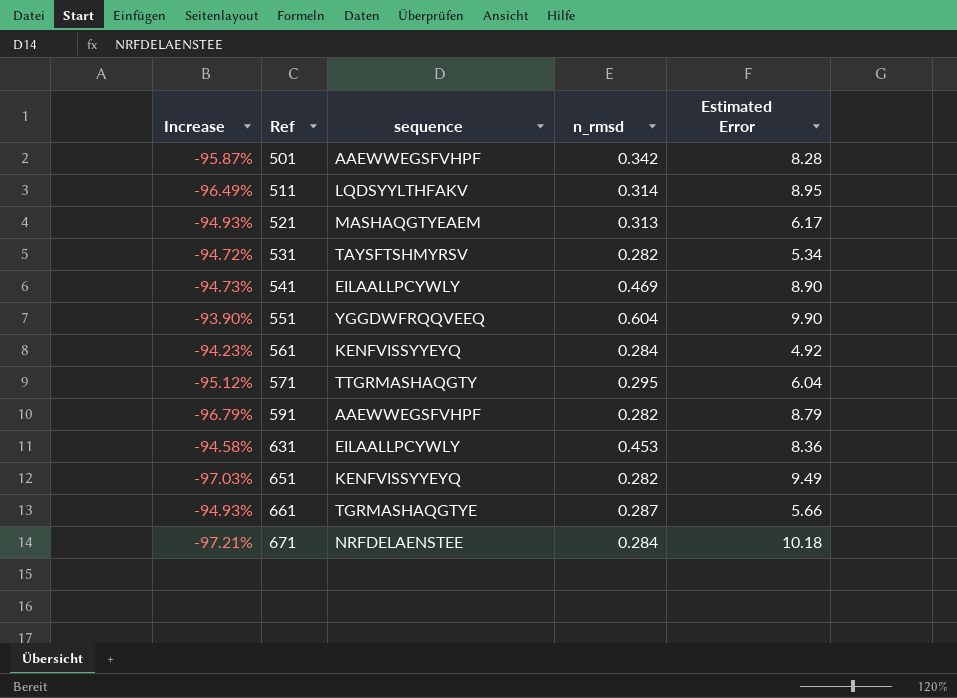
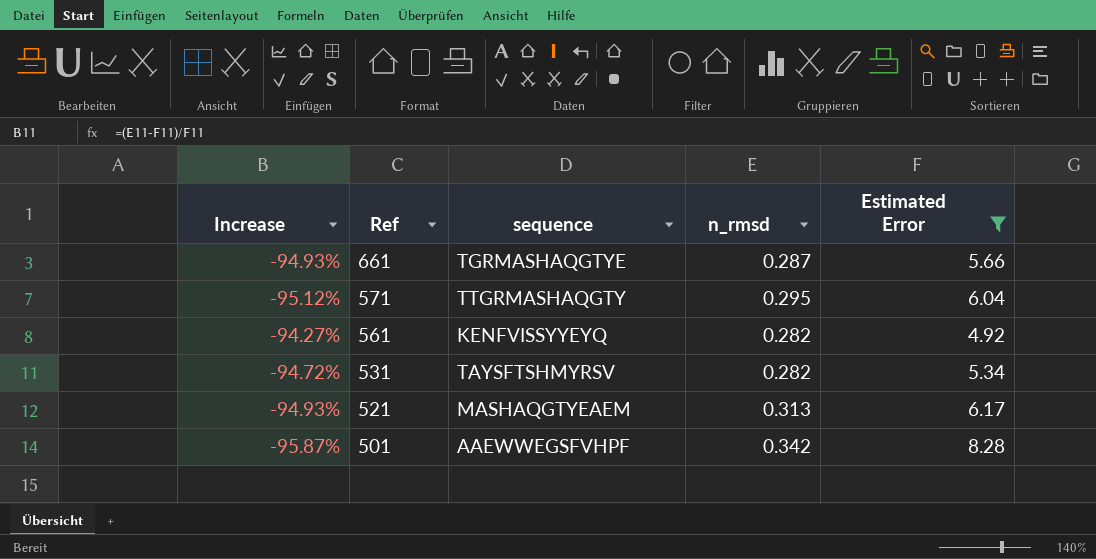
filter: none -> Estimated Error <= 8.28
row order: Ref ascending -> Ref descending
561 | Increase: -94.23% -> -94.27%
561 | n_rmsd: 0.284 -> 0.282

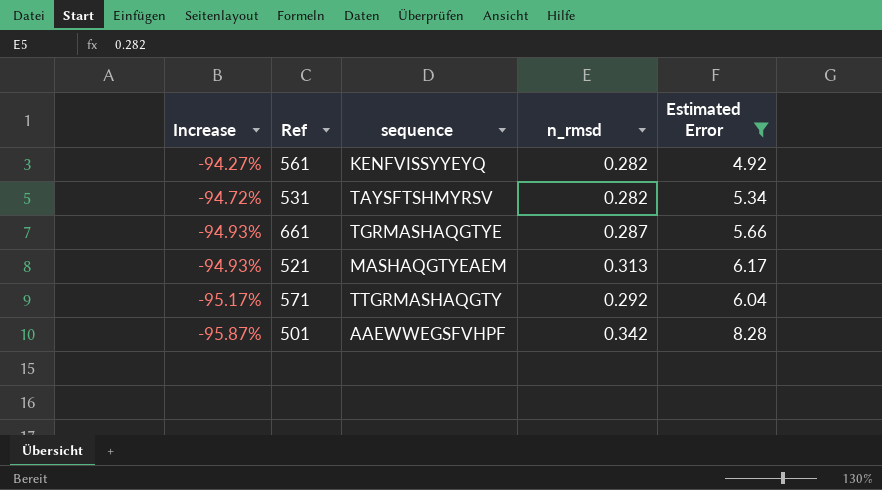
row order: Ref descending -> Increase descending
571 | Increase: -95.12% -> -95.17%
571 | n_rmsd: 0.295 -> 0.292

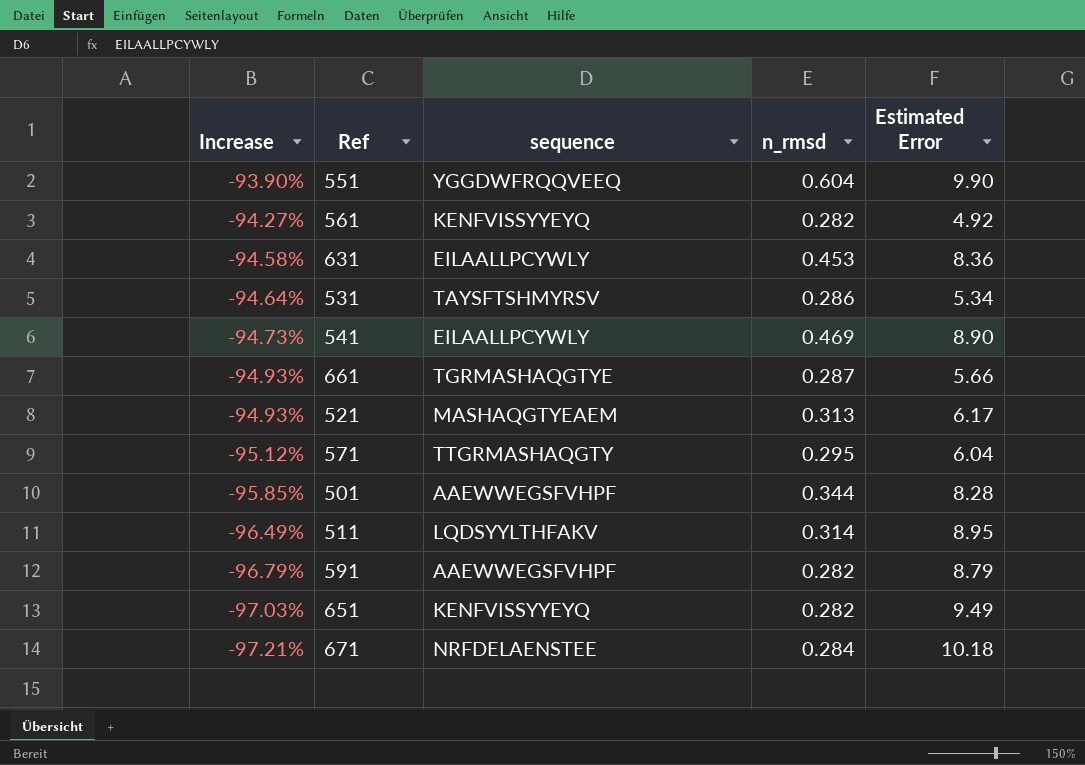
filter: Estimated Error <= 8.28 -> none
531 | Increase: -94.72% -> -94.64%
531 | n_rmsd: 0.282 -> 0.286
571 | Increase: -95.17% -> -95.12%
571 | n_rmsd: 0.292 -> 0.295
501 | Increase: -95.87% -> -95.85%
501 | n_rmsd: 0.342 -> 0.344

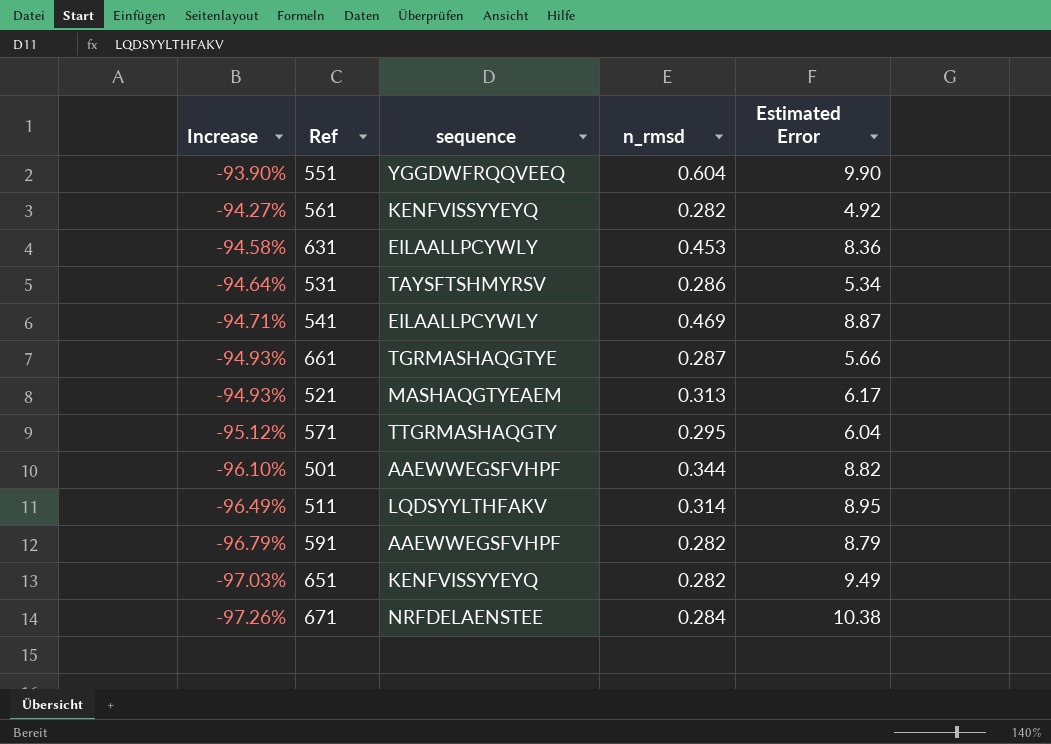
541 | Increase: -94.73% -> -94.71%
541 | Estimated Error: 8.90 -> 8.87
501 | Increase: -95.85% -> -96.10%
501 | Estimated Error: 8.28 -> 8.82
671 | Increase: -97.21% -> -97.26%
671 | Estimated Error: 10.18 -> 10.38

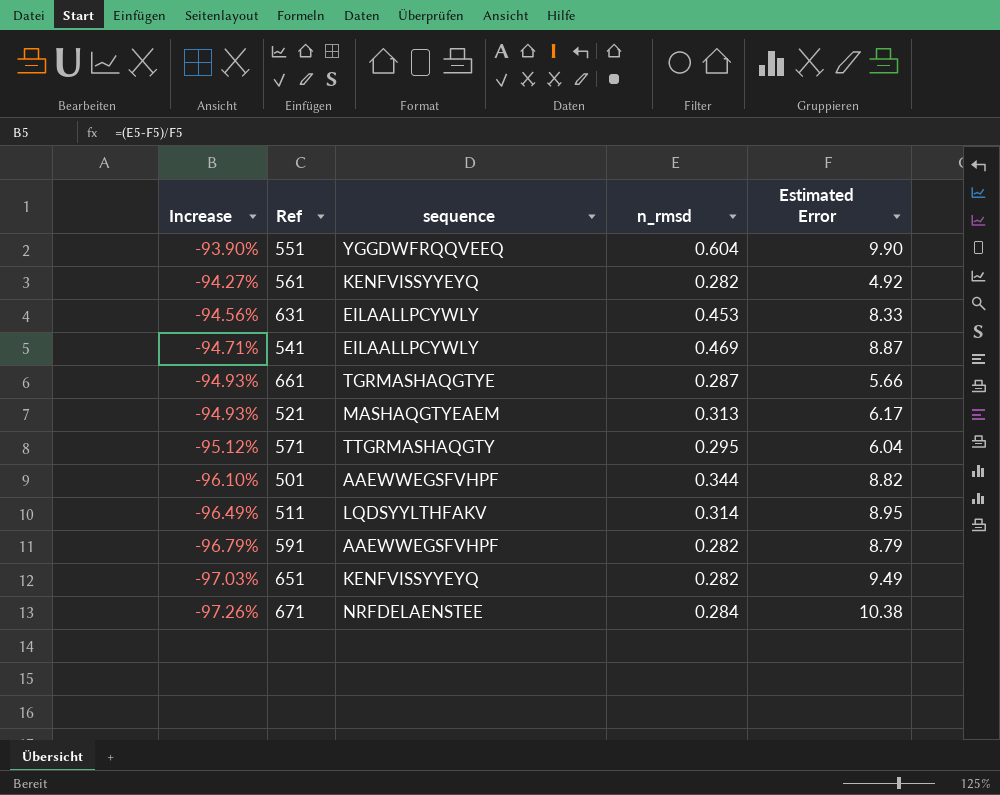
row 531: -94.64% | TAYSFTSHMYRSV | 0.286 | 5.34 -> none
631 | Increase: -94.58% -> -94.56%
631 | Estimated Error: 8.36 -> 8.33

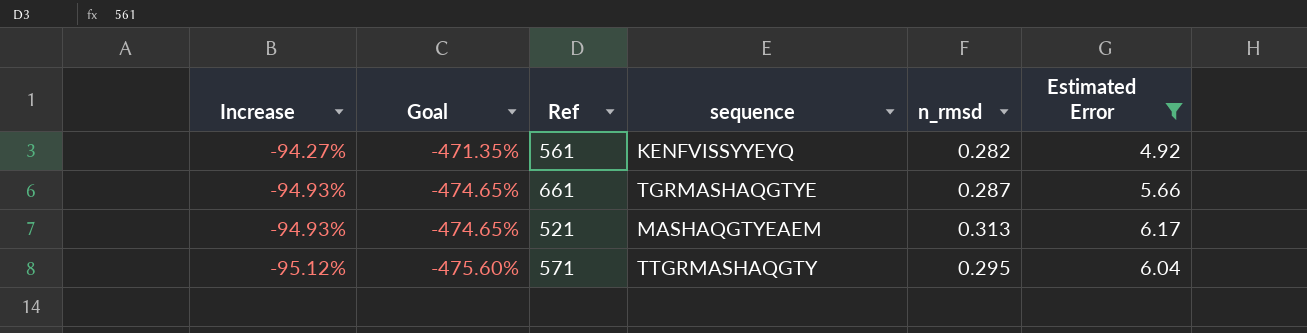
filter: none -> Estimated Error <= 6.17
column Goal | formula: none -> [Increase] * 5

